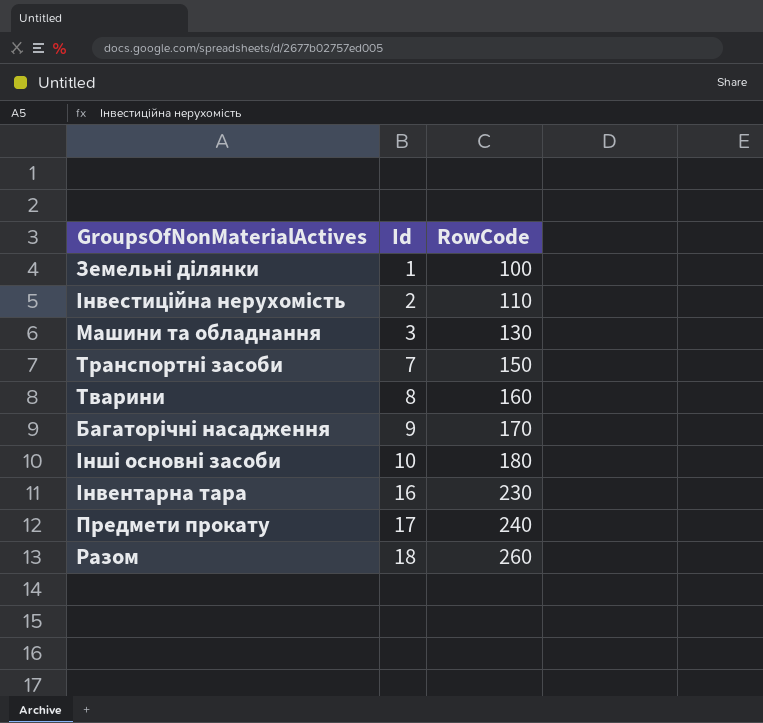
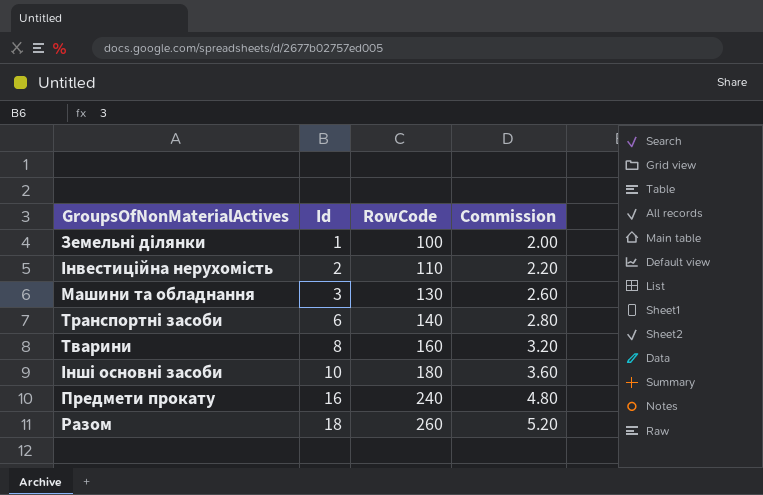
column Commission | formula: none -> [RowCode] * 0.02
row Багаторічні насадження: 9 | 170 -> none
row Інвентарна тара: 16 | 230 -> none
Транспортні засоби | Id: 7 -> 6
Транспортні засоби | RowCode: 150 -> 140
Предмети прокату | Id: 17 -> 16

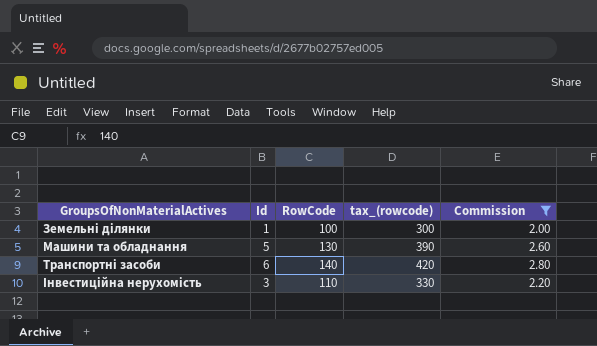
filter: none -> Commission <= 2.80
row order: Id ascending -> GroupsOfNonMaterialActives ascending
column tax_(rowcode) | formula: none -> [RowCode] * 3
Машини та обладнання | Id: 3 -> 5
Інвестиційна нерухомість | Id: 2 -> 3

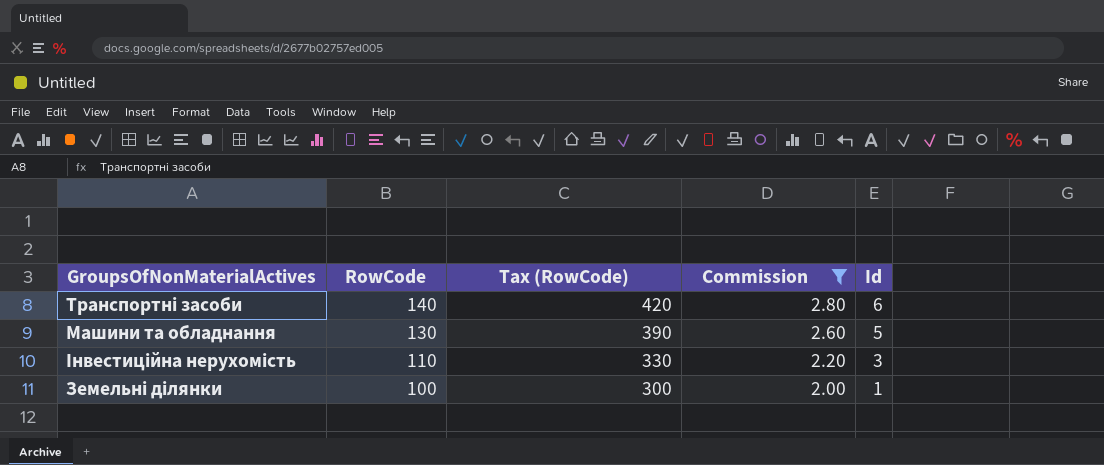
row order: GroupsOfNonMaterialActives ascending -> RowCode descending
column name: tax_(rowcode) -> Tax (RowCode)
column Id | position: 2 -> 5

